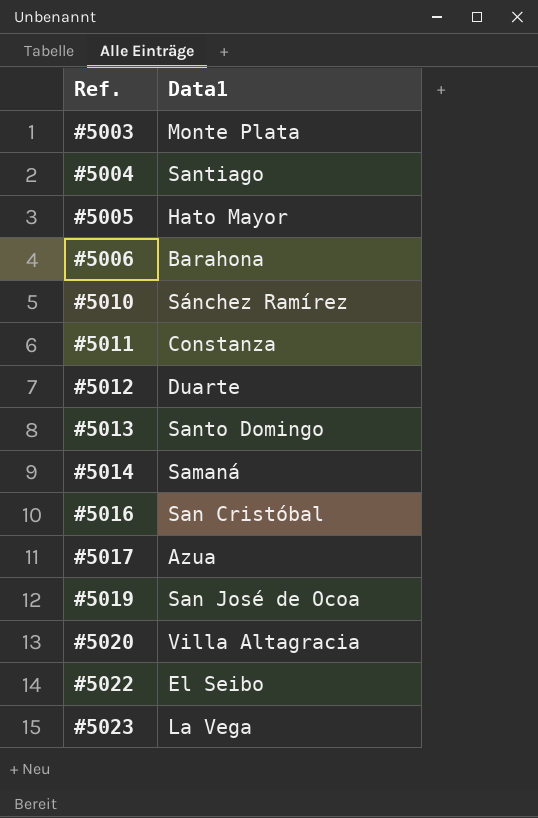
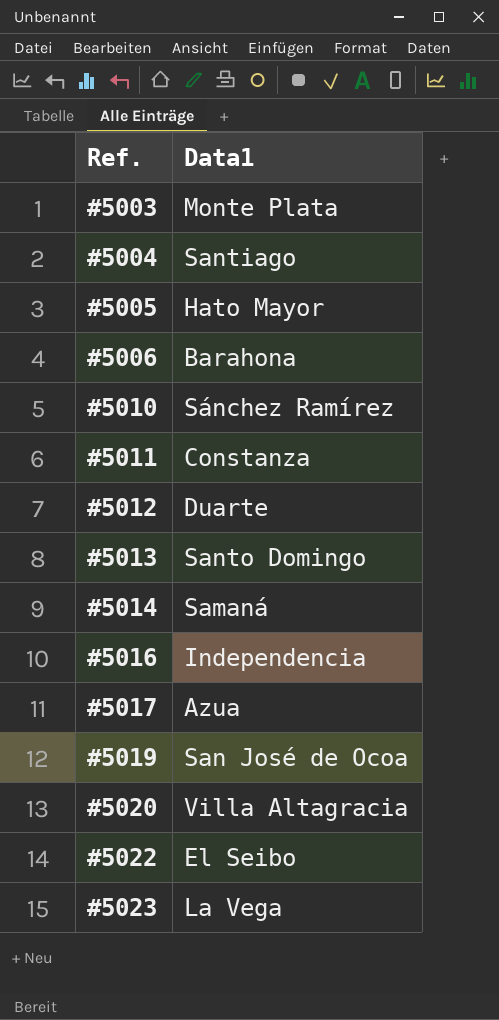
#5016 | Data1: San Cristóbal -> Independencia

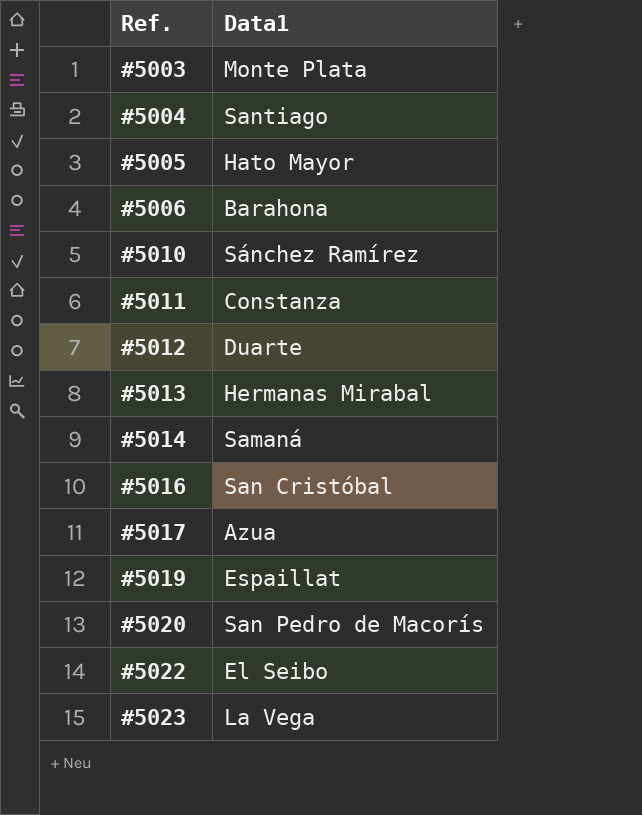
#5013 | Data1: Santo Domingo -> Hermanas Mirabal
#5016 | Data1: Independencia -> San Cristóbal
#5019 | Data1: San José de Ocoa -> Espaillat
#5020 | Data1: Villa Altagracia -> San Pedro de Macorís

